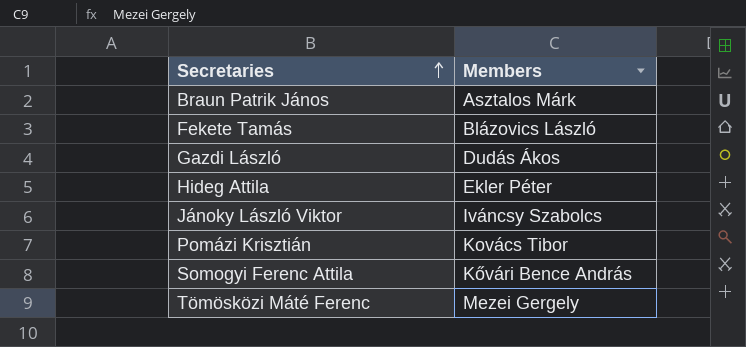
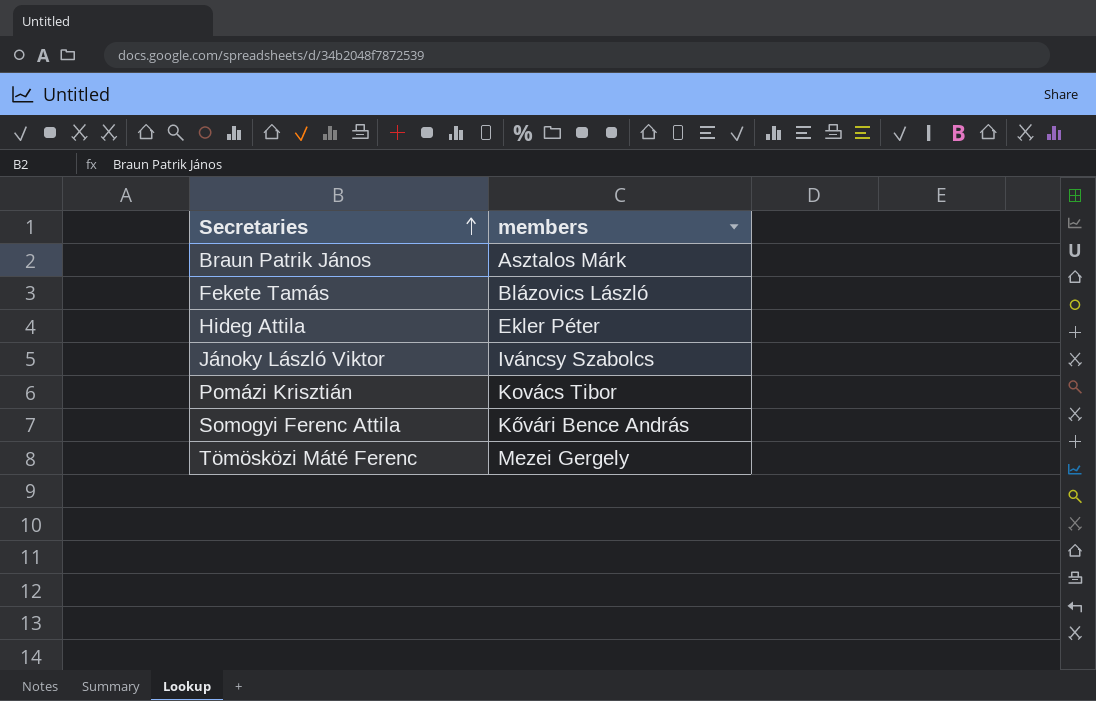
column name: Members -> members
row Gazdi László: Dudás Ákos -> none

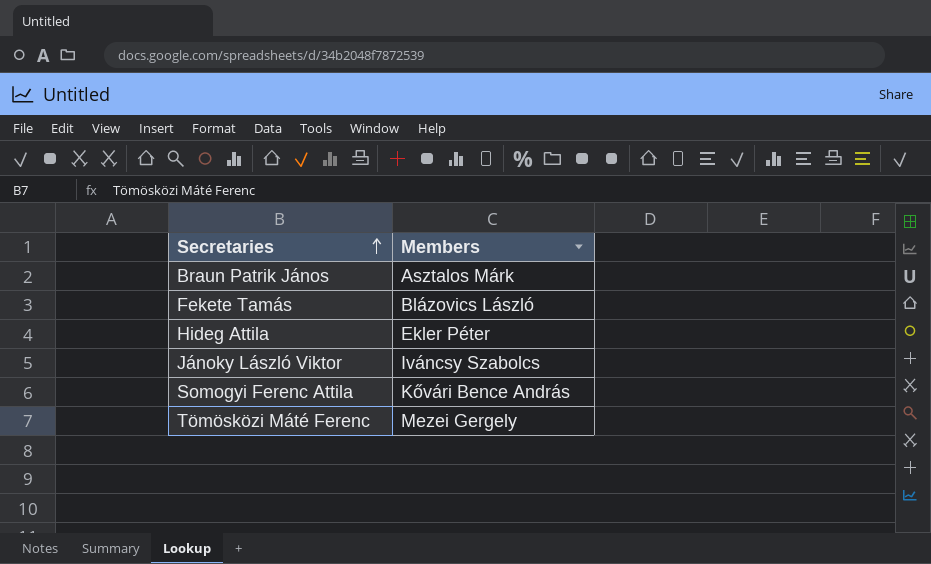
column name: members -> Members
row Pomázi Krisztián: Kovács Tibor -> none

